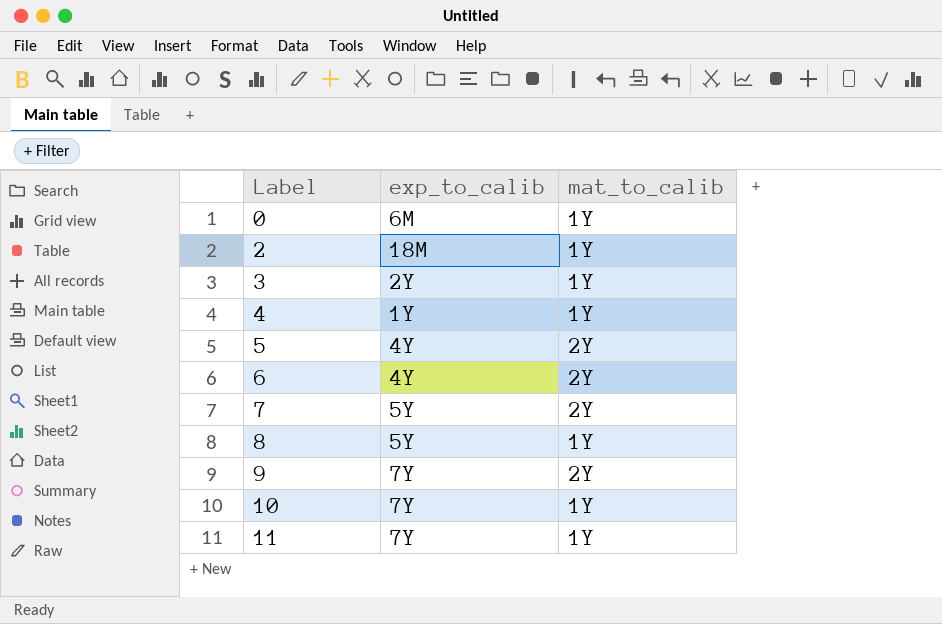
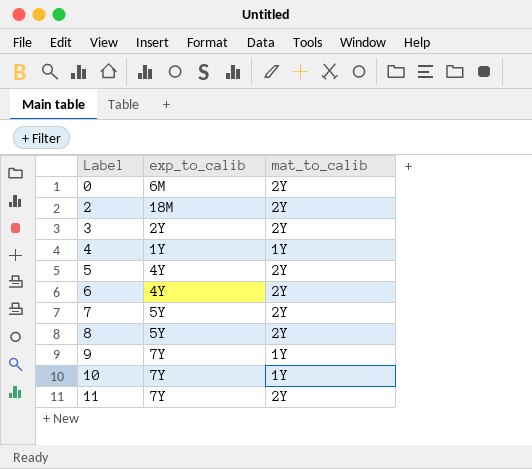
0 | mat_to_calib: 1Y -> 2Y
2 | mat_to_calib: 1Y -> 2Y
3 | mat_to_calib: 1Y -> 2Y
8 | mat_to_calib: 1Y -> 2Y
9 | mat_to_calib: 2Y -> 1Y
11 | mat_to_calib: 1Y -> 2Y

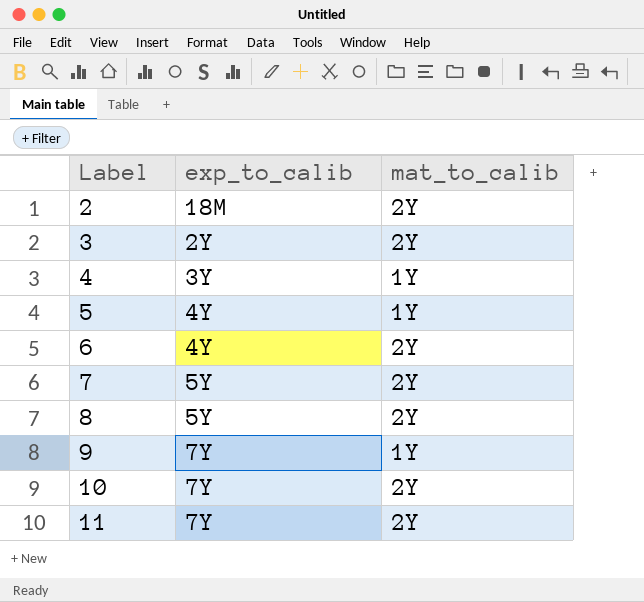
row 0: 6M | 2Y -> none
4 | exp_to_calib: 1Y -> 3Y
5 | mat_to_calib: 2Y -> 1Y
10 | mat_to_calib: 1Y -> 2Y

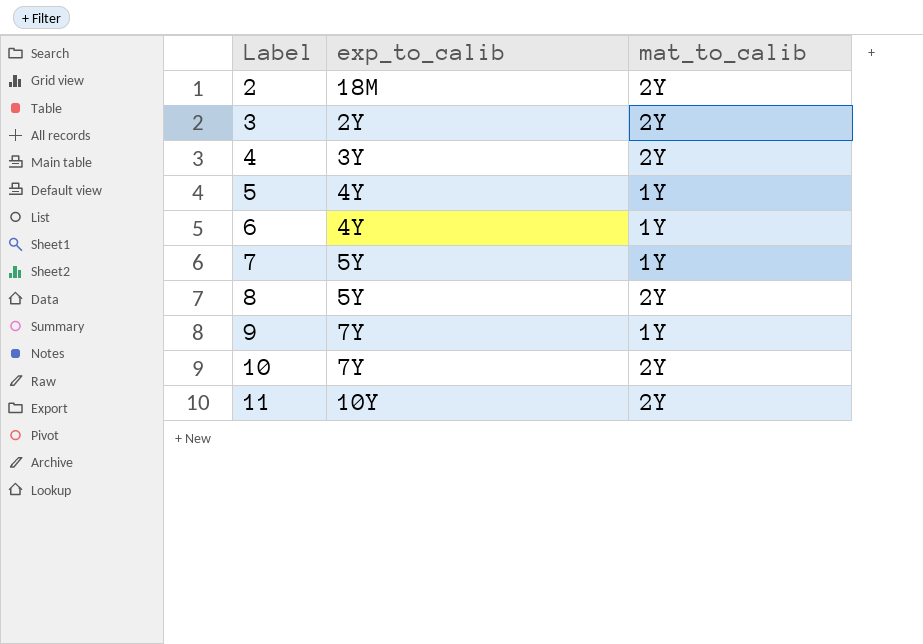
4 | mat_to_calib: 1Y -> 2Y
6 | mat_to_calib: 2Y -> 1Y
7 | mat_to_calib: 2Y -> 1Y
11 | exp_to_calib: 7Y -> 10Y

